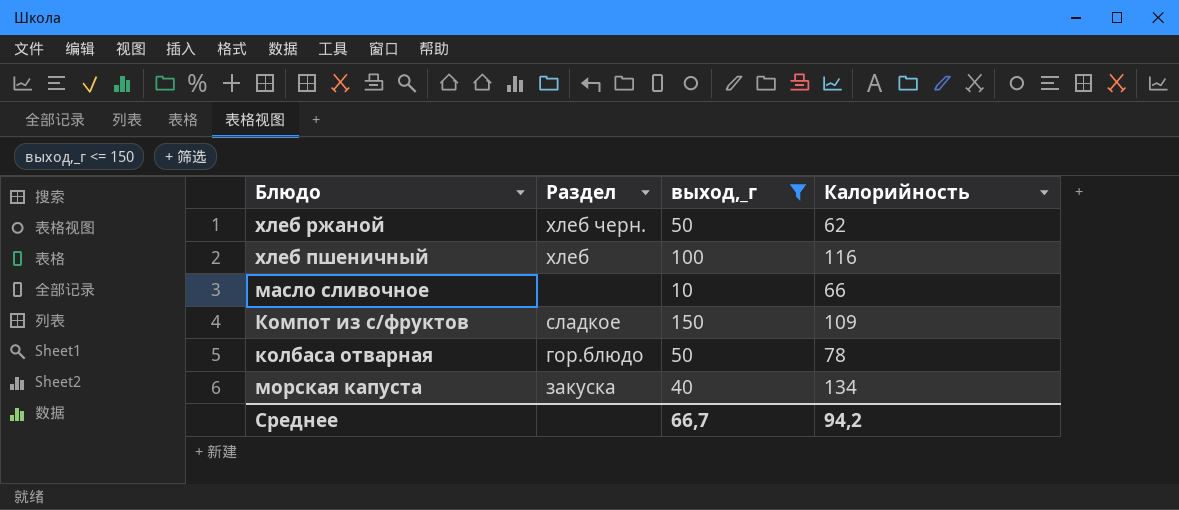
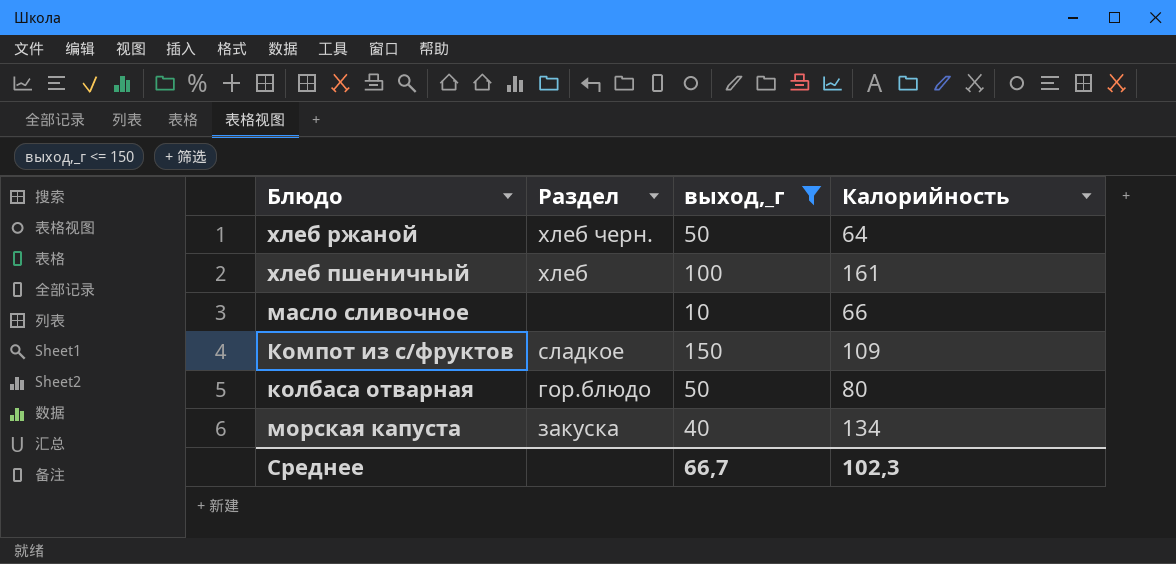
хлеб ржаной | Калорийность: 62 -> 64
хлеб пшеничный | Калорийность: 116 -> 161
колбаса отварная | Калорийность: 78 -> 80
Среднее | Калорийность: 94,2 -> 102,3

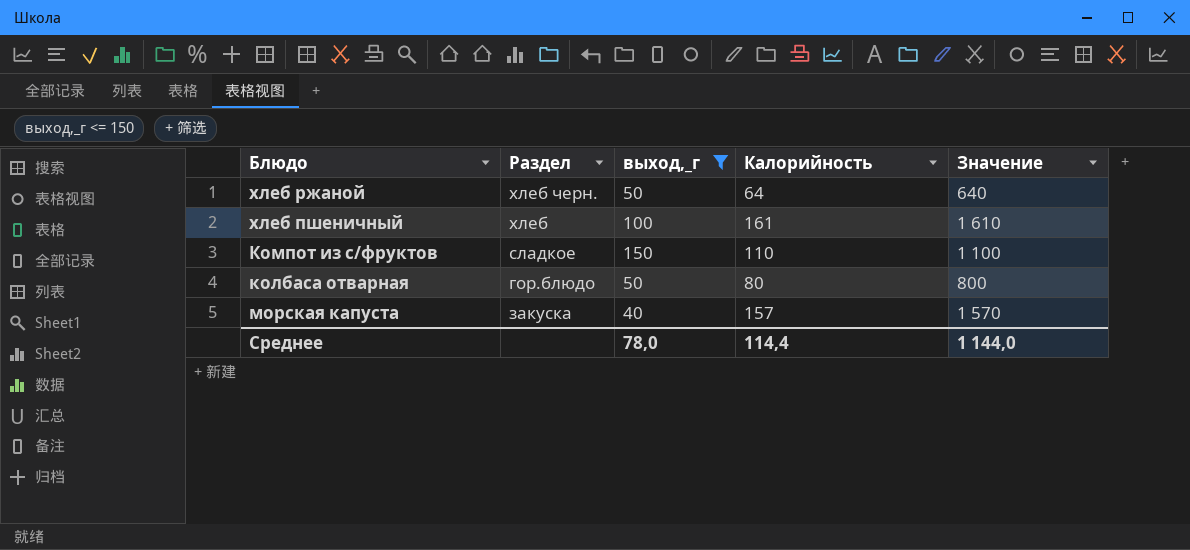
column Значение | formula: none -> [Калорийность] * 10
row масло сливочное: none | 10 | 66 -> none
Компот из с/фруктов | Калорийность: 109 -> 110
морская капуста | Калорийность: 134 -> 157
Среднее | выход,_г: 66,7 -> 78,0
Среднее | Калорийность: 102,3 -> 114,4

